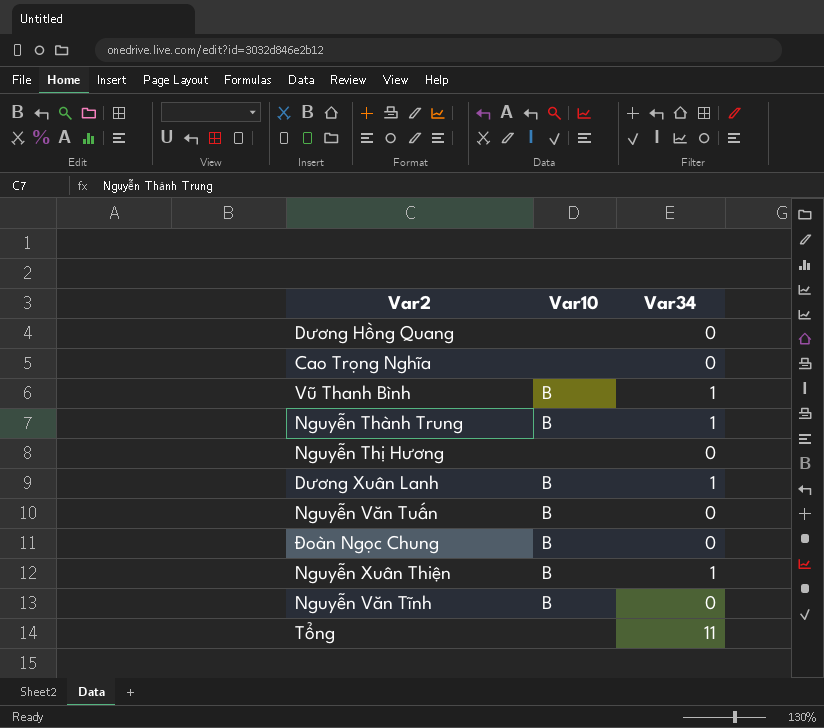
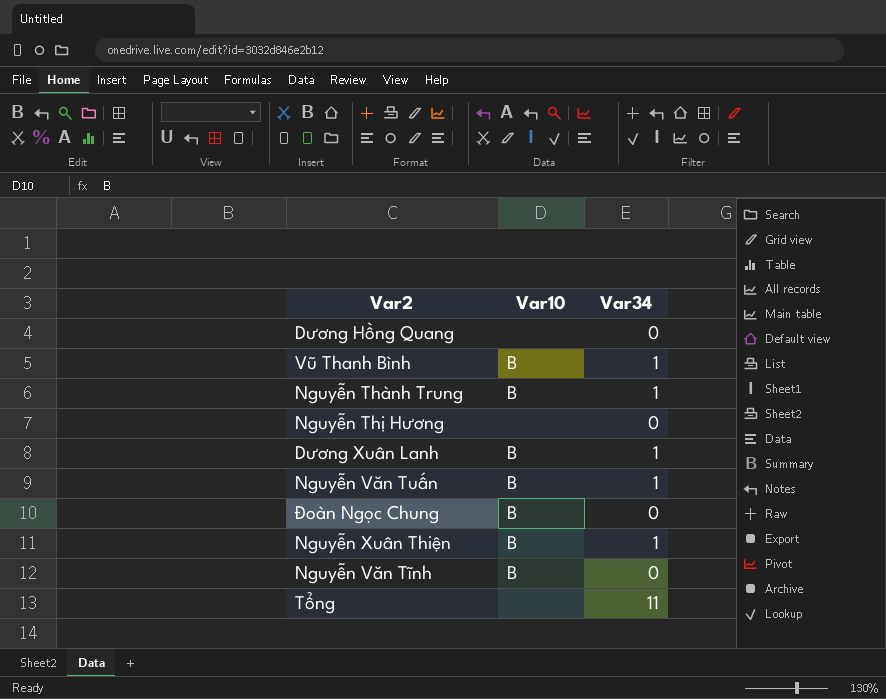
row Cao Trọng Nghĩa: none | 0 -> none
Nguyễn Văn Tuấn | Var34: 0 -> 1

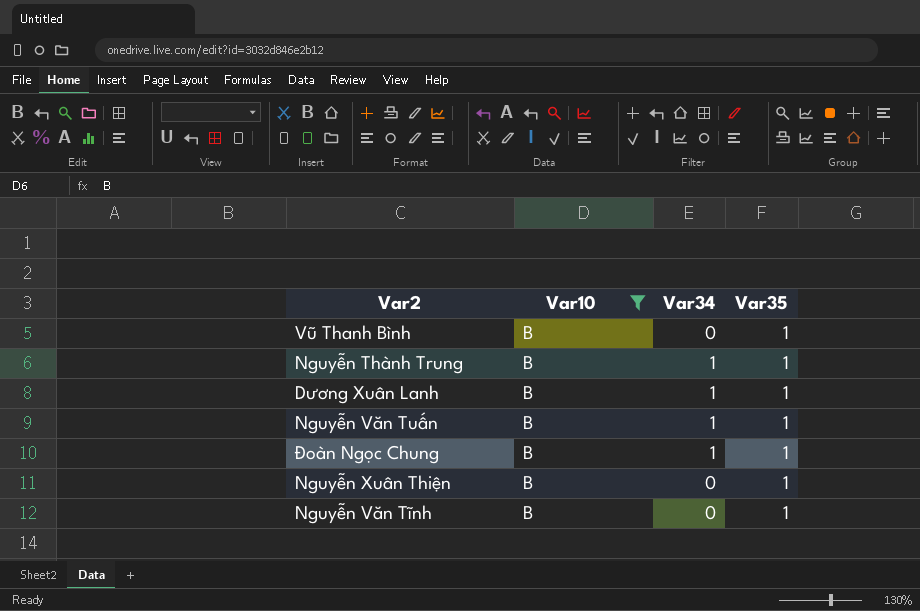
filter: none -> Var10 = B
column Var35 | position: none -> 4
Vũ Thanh Bình | Var34: 1 -> 0
Đoàn Ngọc Chung | Var34: 0 -> 1
Nguyễn Xuân Thiện | Var34: 1 -> 0

